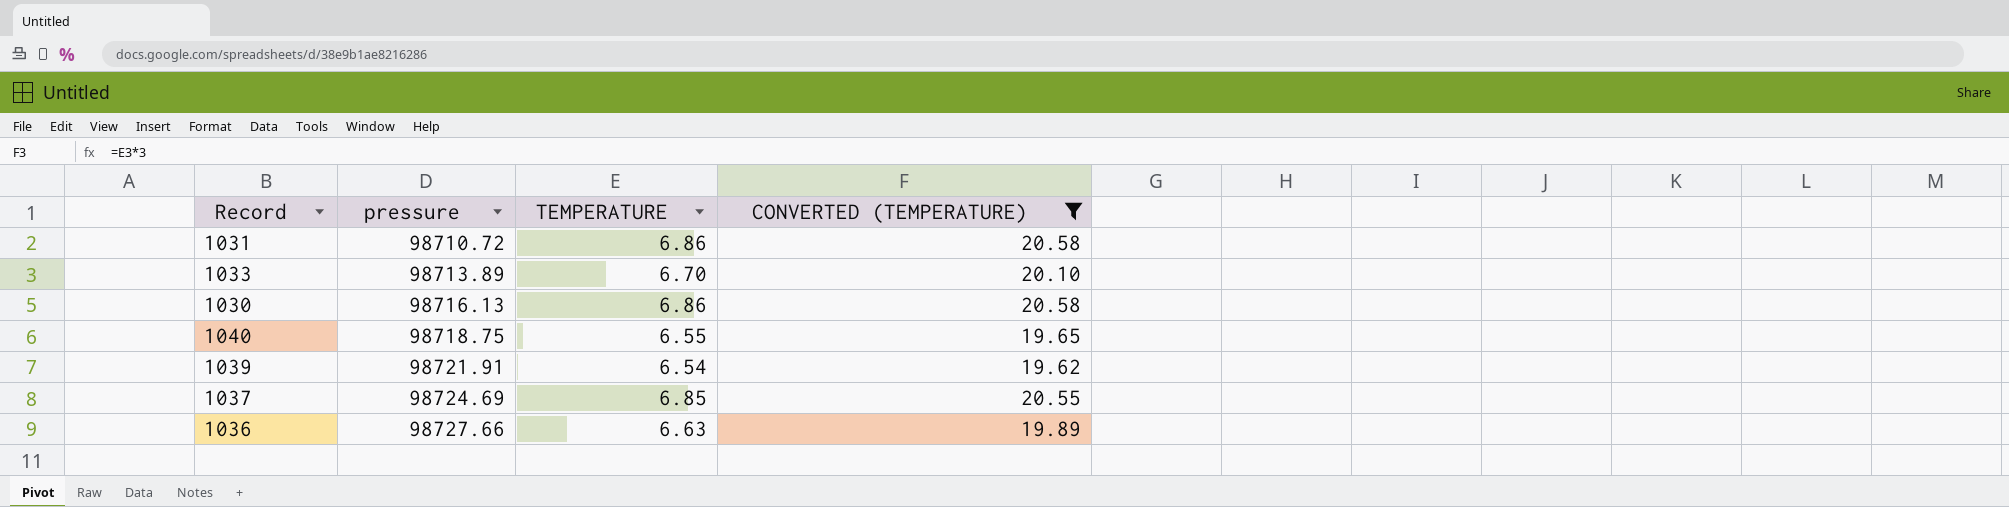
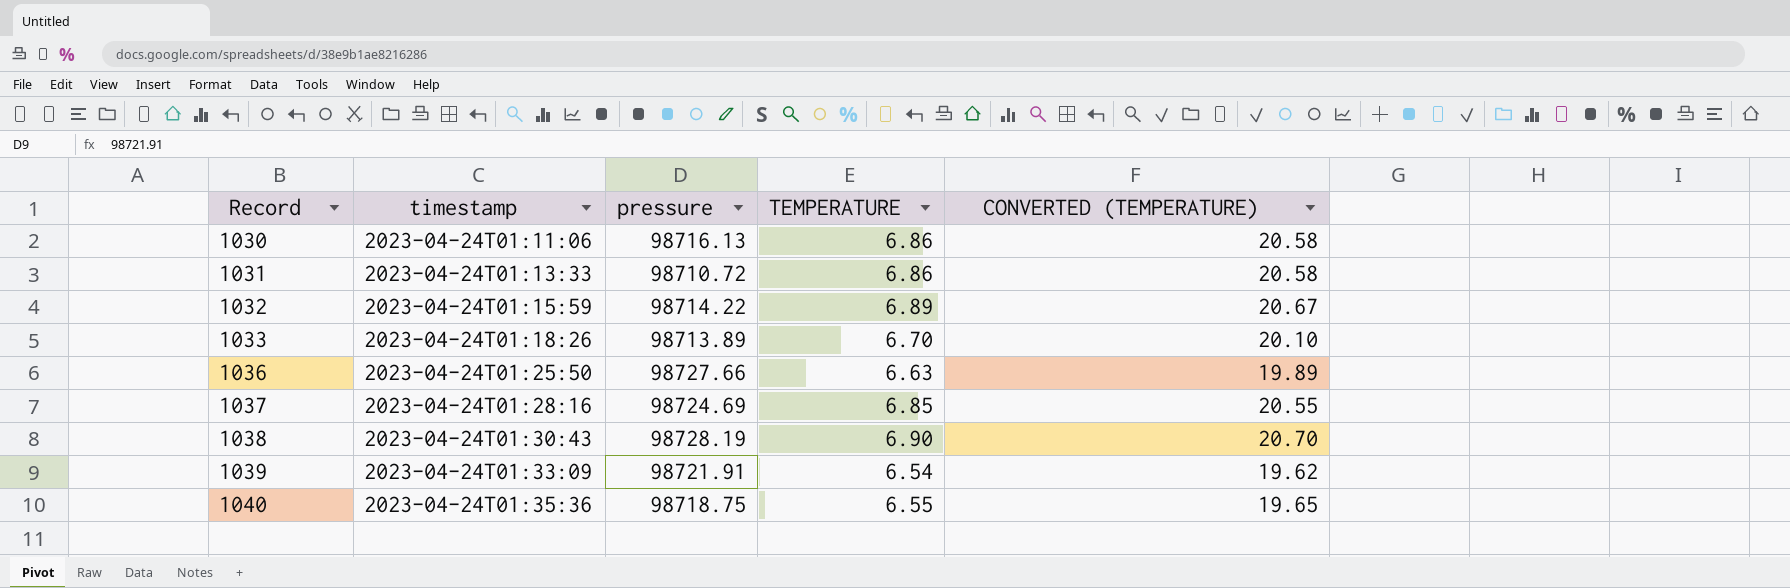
filter: CONVERTED (TEMPERATURE) <= 20.58 -> none
row order: pressure ascending -> Record ascending
column timestamp | position: none -> 2

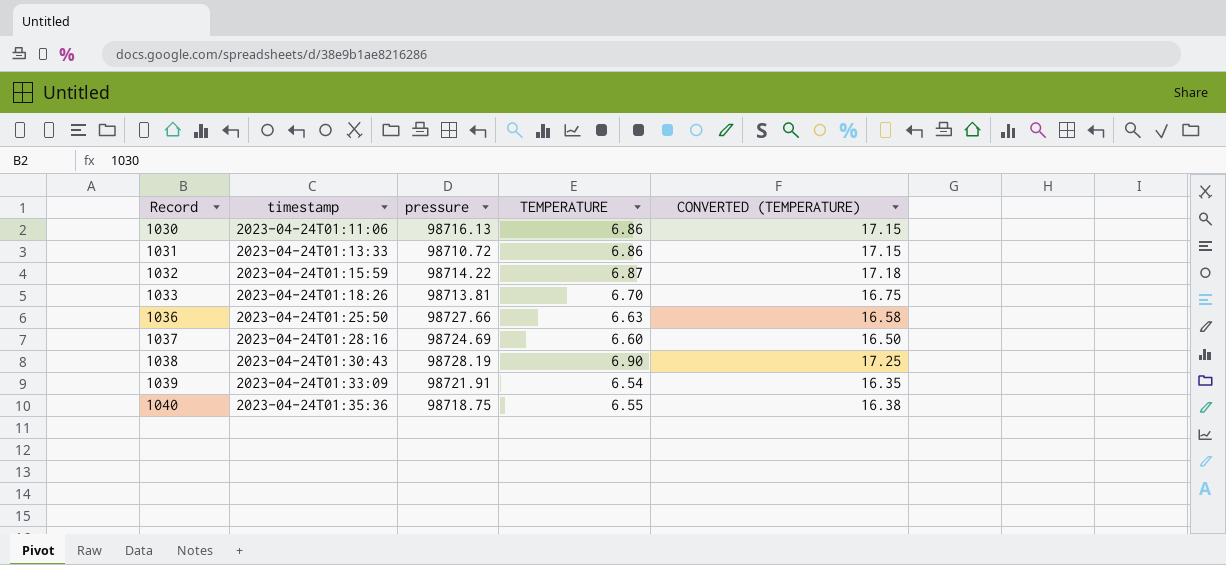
column CONVERTED (TEMPERATURE) | formula: [TEMPERATURE] * 3 -> [TEMPERATURE] * 2.5
1032 | TEMPERATURE: 6.89 -> 6.87
1033 | pressure: 98713.89 -> 98713.81
1037 | TEMPERATURE: 6.85 -> 6.60

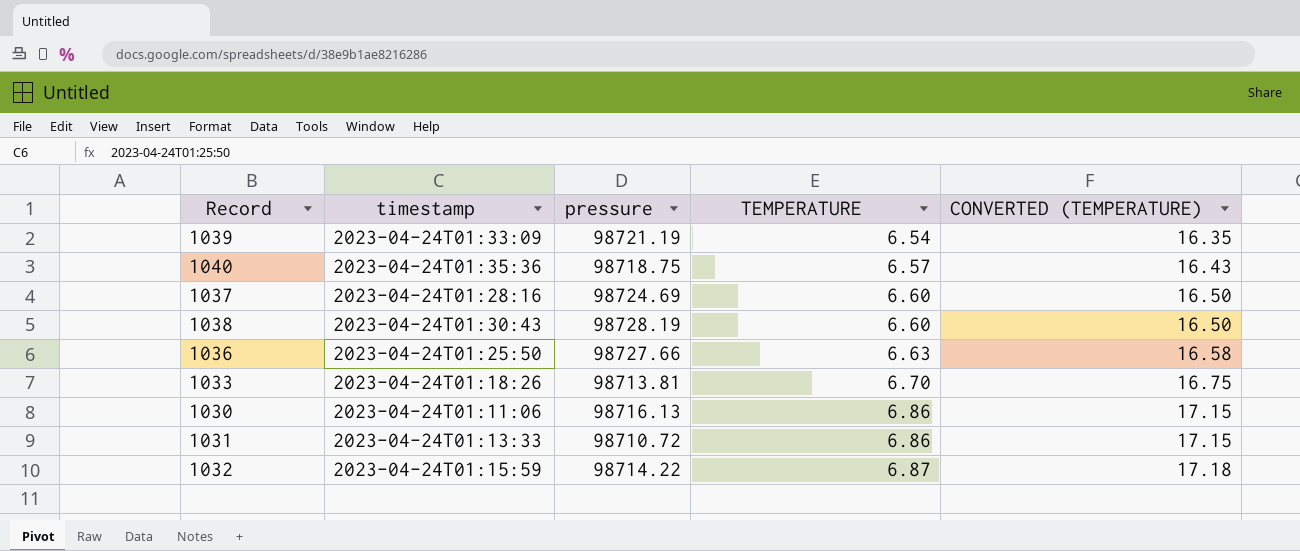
row order: Record ascending -> TEMPERATURE ascending
1039 | pressure: 98721.91 -> 98721.19
1040 | TEMPERATURE: 6.55 -> 6.57
1040 | CONVERTED (TEMPERATURE): 16.38 -> 16.43
1038 | TEMPERATURE: 6.90 -> 6.60
1038 | CONVERTED (TEMPERATURE): 17.25 -> 16.50

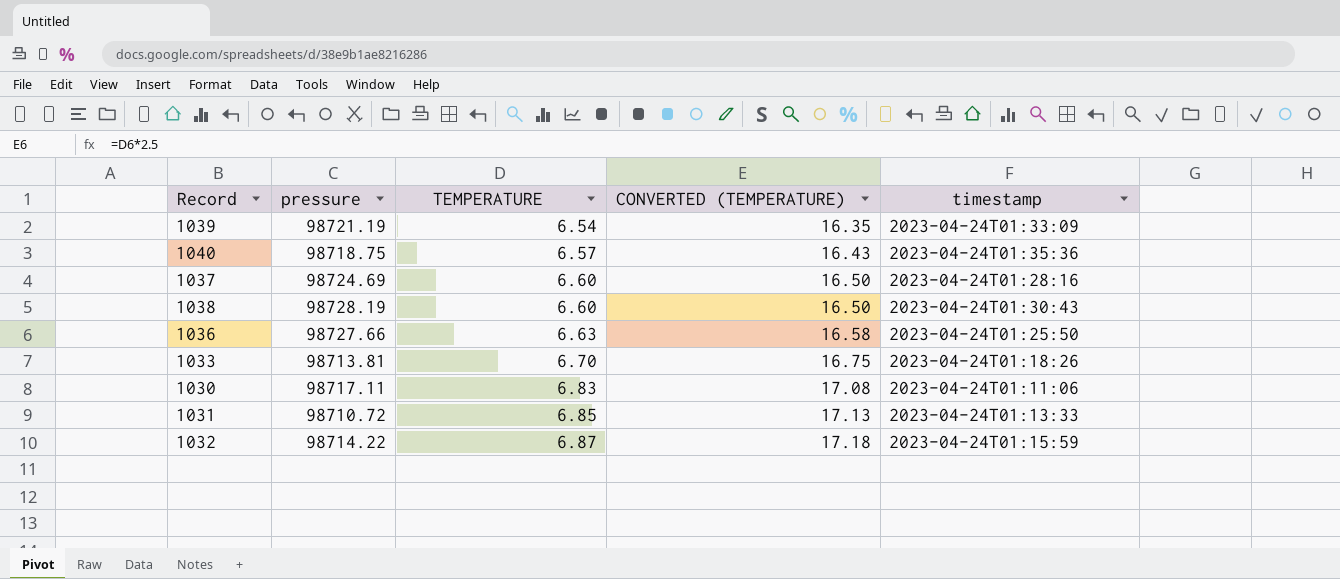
column timestamp | position: 2 -> 5
1030 | pressure: 98716.13 -> 98717.11
1030 | TEMPERATURE: 6.86 -> 6.83
1030 | CONVERTED (TEMPERATURE): 17.15 -> 17.08
1031 | TEMPERATURE: 6.86 -> 6.85
1031 | CONVERTED (TEMPERATURE): 17.15 -> 17.13

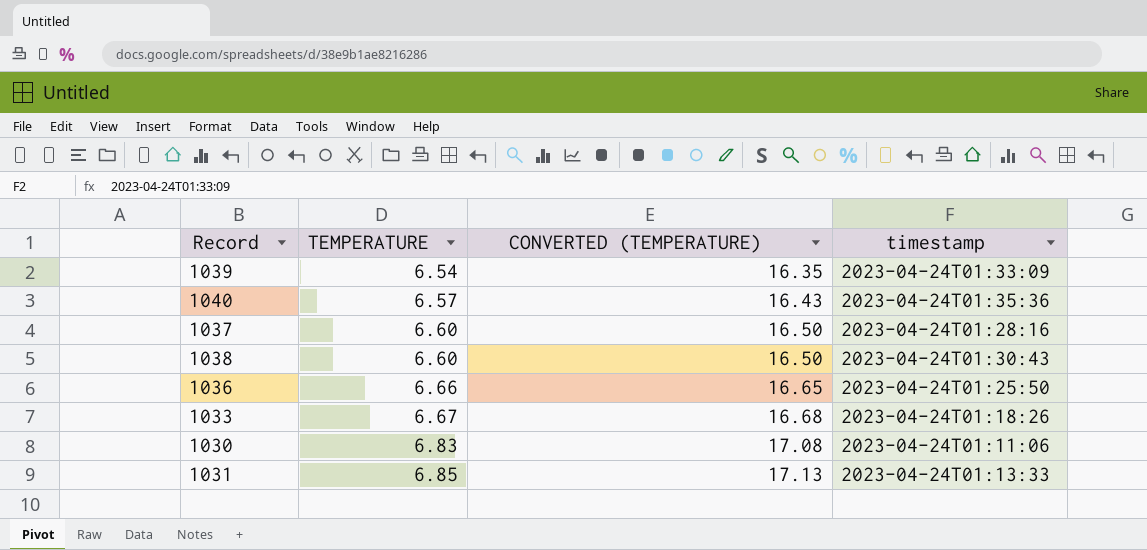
column pressure | position: 2 -> none
row 1032: 98714.22 | 6.87 | 17.18 | 2023-04-24T01:15:59 -> none
1036 | TEMPERATURE: 6.63 -> 6.66
1036 | CONVERTED (TEMPERATURE): 16.58 -> 16.65
1033 | TEMPERATURE: 6.70 -> 6.67
1033 | CONVERTED (TEMPERATURE): 16.75 -> 16.68

